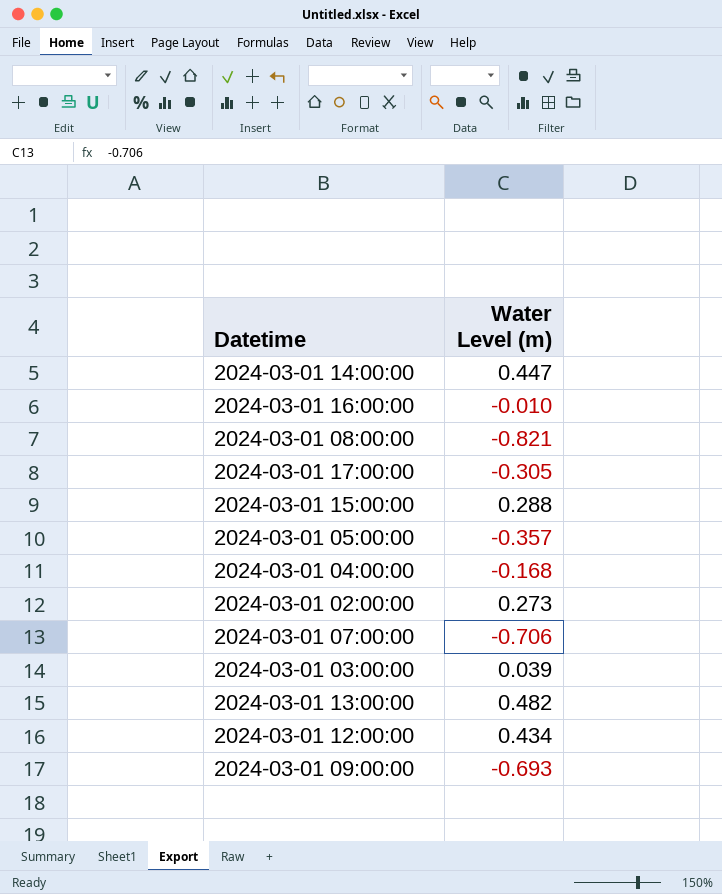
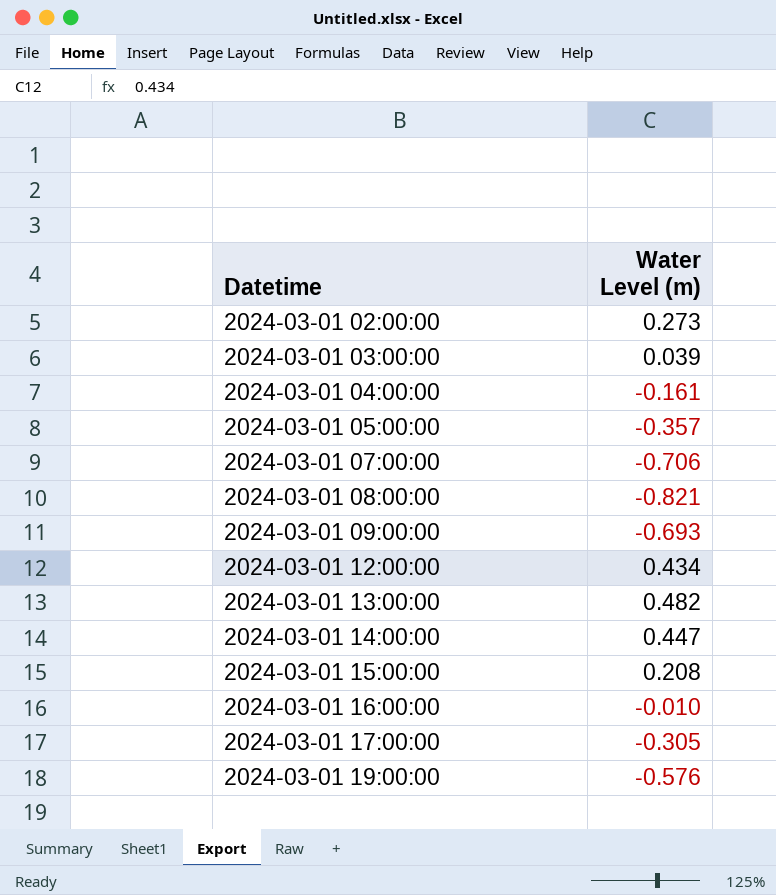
row order: none -> Datetime ascending
2024-03-01 04:00:00 | Water Level (m): -0.168 -> -0.161
2024-03-01 15:00:00 | Water Level (m): 0.288 -> 0.208
row 2024-03-01 19:00:00: none -> -0.576

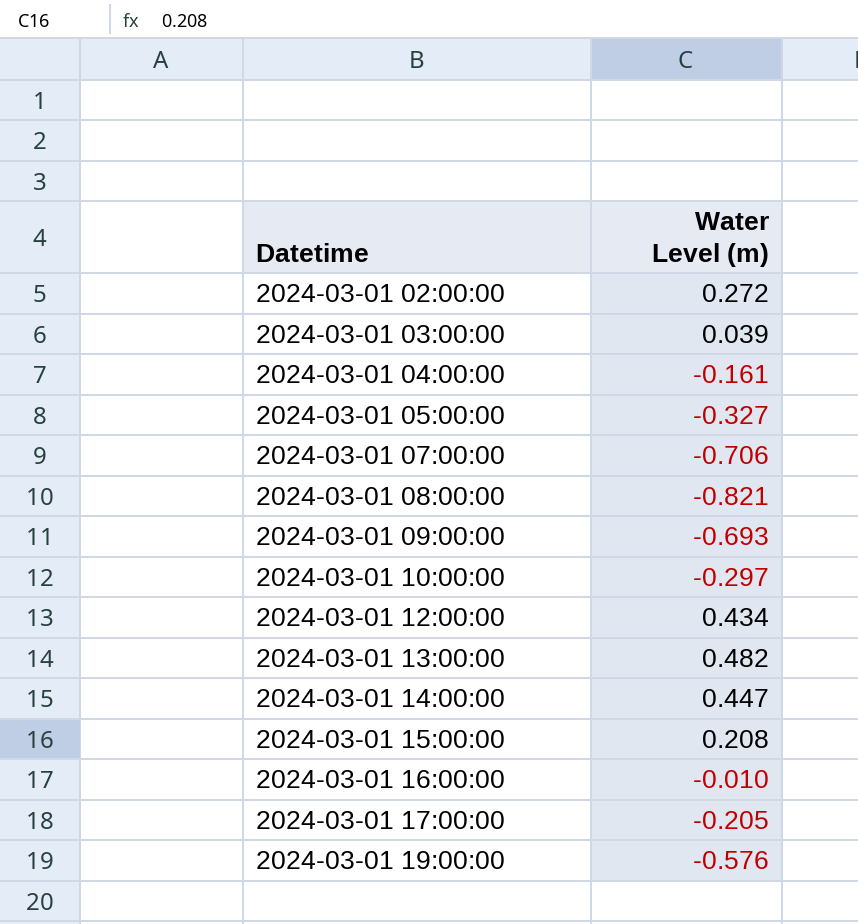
2024-03-01 02:00:00 | Water Level (m): 0.273 -> 0.272
2024-03-01 05:00:00 | Water Level (m): -0.357 -> -0.327
row 2024-03-01 10:00:00: none -> -0.297
2024-03-01 17:00:00 | Water Level (m): -0.305 -> -0.205

